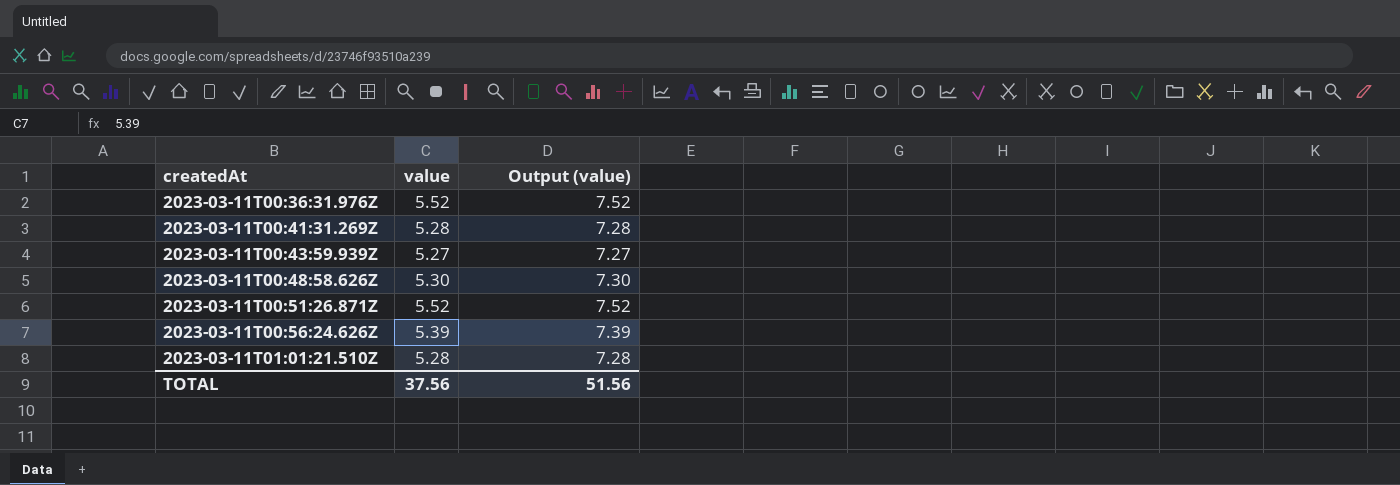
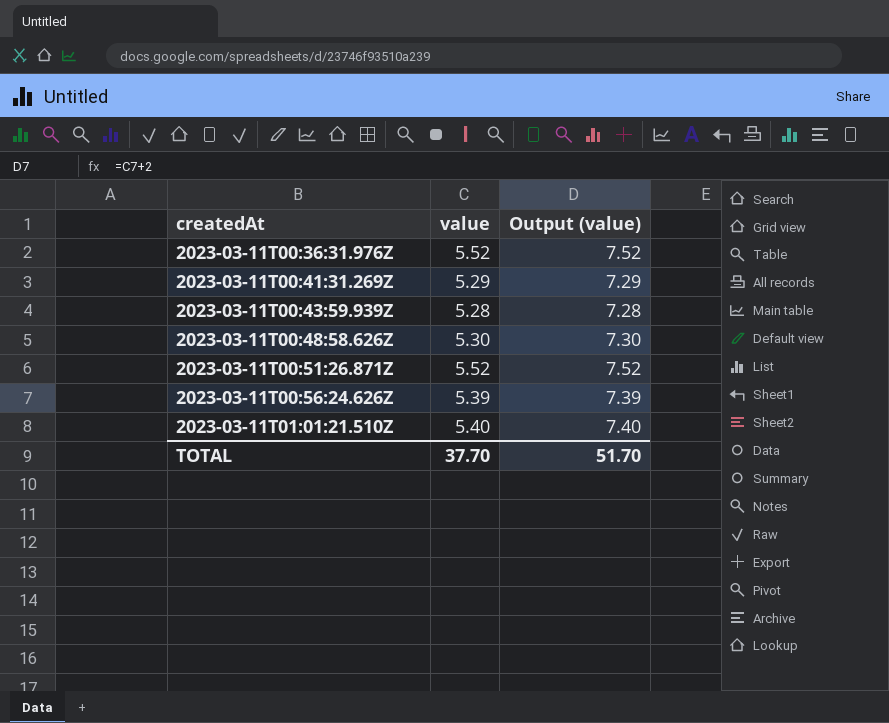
2023-03-11T00:41:31.269Z | value: 5.28 -> 5.29
2023-03-11T00:41:31.269Z | Output (value): 7.28 -> 7.29
2023-03-11T00:43:59.939Z | value: 5.27 -> 5.28
2023-03-11T00:43:59.939Z | Output (value): 7.27 -> 7.28
2023-03-11T01:01:21.510Z | value: 5.28 -> 5.40
2023-03-11T01:01:21.510Z | Output (value): 7.28 -> 7.40
TOTAL | value: 37.56 -> 37.70
TOTAL | Output (value): 51.56 -> 51.70

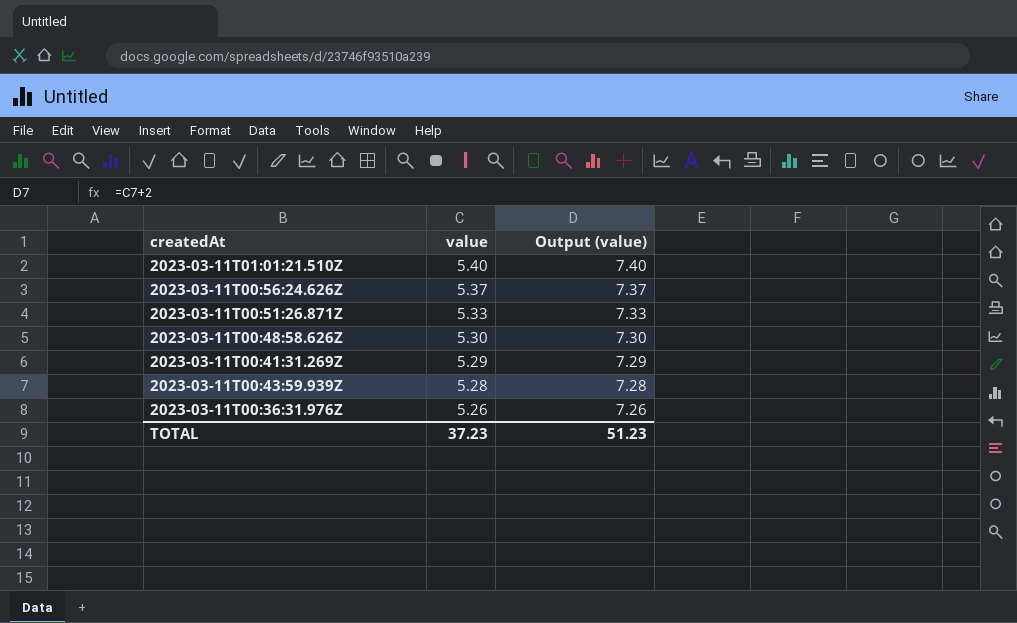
row order: createdAt ascending -> value descending
2023-03-11T00:56:24.626Z | value: 5.39 -> 5.37
2023-03-11T00:56:24.626Z | Output (value): 7.39 -> 7.37
2023-03-11T00:51:26.871Z | value: 5.52 -> 5.33
2023-03-11T00:51:26.871Z | Output (value): 7.52 -> 7.33
2023-03-11T00:36:31.976Z | value: 5.52 -> 5.26
2023-03-11T00:36:31.976Z | Output (value): 7.52 -> 7.26
TOTAL | value: 37.70 -> 37.23
TOTAL | Output (value): 51.70 -> 51.23

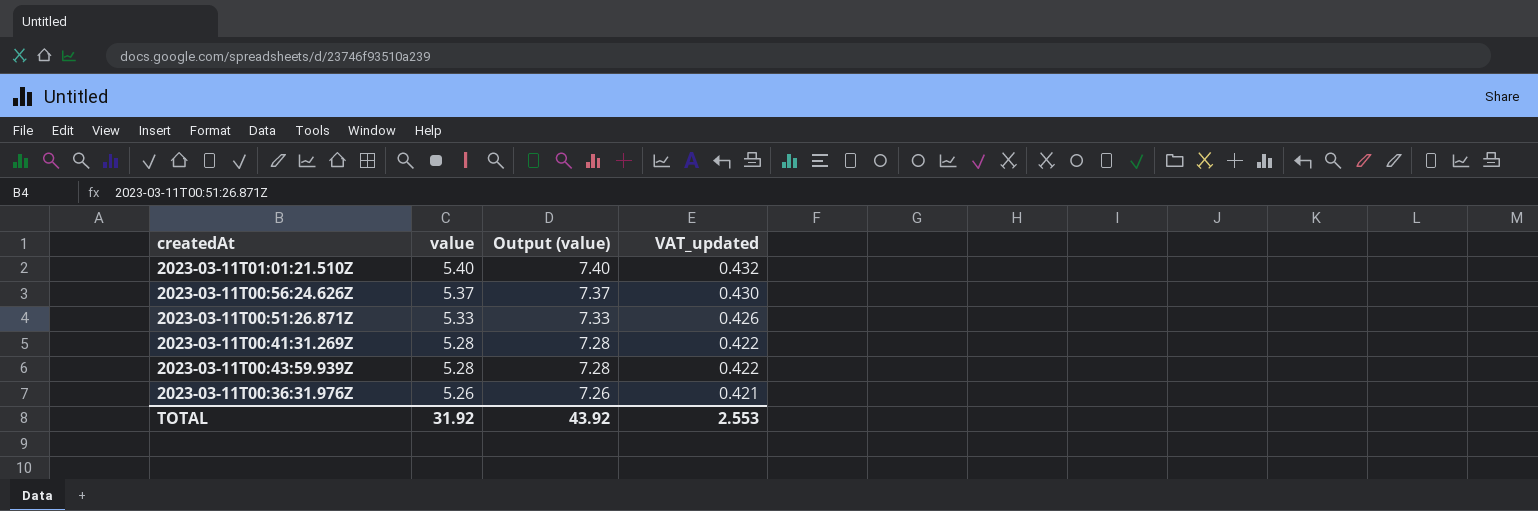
column VAT_updated | formula: none -> [value] * 0.08
row 2023-03-11T00:48:58.626Z: 5.30 | 7.30 -> none
2023-03-11T00:41:31.269Z | value: 5.29 -> 5.28
2023-03-11T00:41:31.269Z | Output (value): 7.29 -> 7.28
TOTAL | value: 37.23 -> 31.92
TOTAL | Output (value): 51.23 -> 43.92

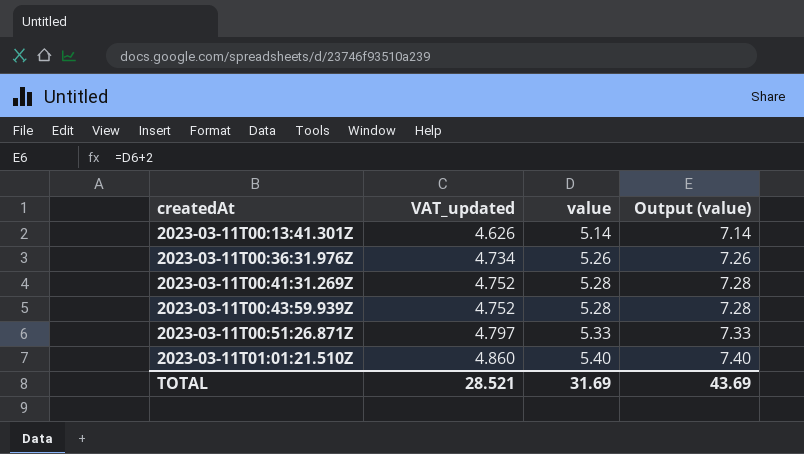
row order: value descending -> createdAt ascending
column VAT_updated | formula: [value] * 0.08 -> [value] * 0.9
column VAT_updated | position: 4 -> 2
row 2023-03-11T00:56:24.626Z: 5.37 | 7.37 | 0.430 -> none
row 2023-03-11T00:13:41.301Z: none -> 4.626 | 5.14 | 7.14
TOTAL | VAT_updated: 2.553 -> 28.521
TOTAL | value: 31.92 -> 31.69
TOTAL | Output (value): 43.92 -> 43.69

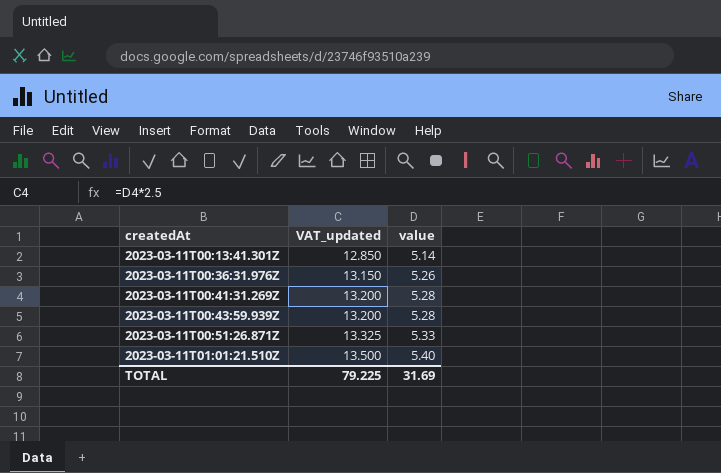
column Output (value) | formula: [value] + 2 -> none
column VAT_updated | formula: [value] * 0.9 -> [value] * 2.5
TOTAL | VAT_updated: 28.521 -> 79.225

